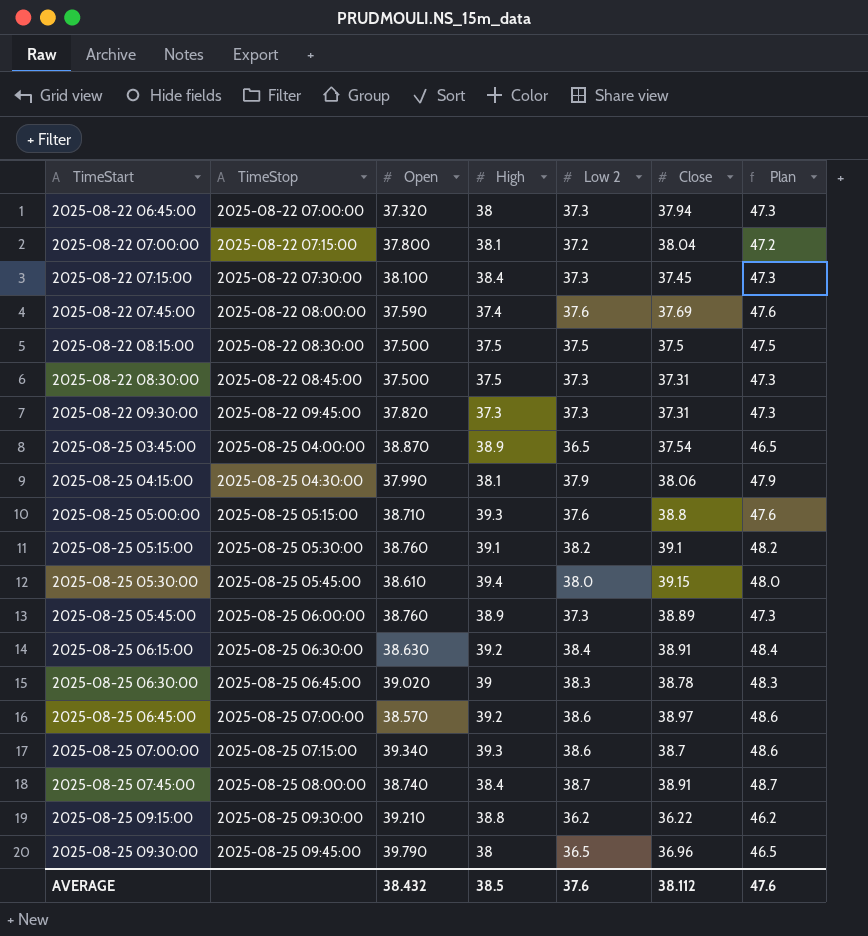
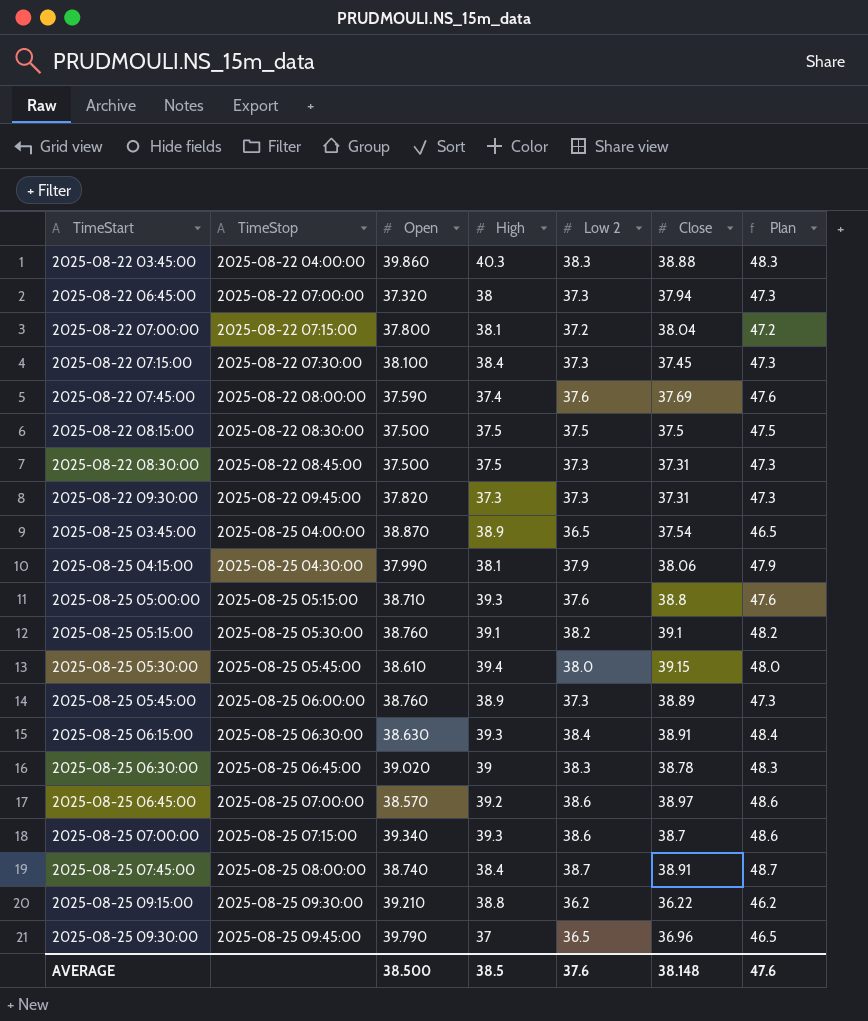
row 2025-08-22 03:45:00: none -> 2025-08-22 04:00:00 | 39.860 | 40.3 | 38.3 | 38.88 | 48.3
2025-08-25 06:15:00 | High: 39.2 -> 39.3
2025-08-25 09:30:00 | High: 38 -> 37
AVERAGE | Open: 38.432 -> 38.500
AVERAGE | Close: 38.112 -> 38.148

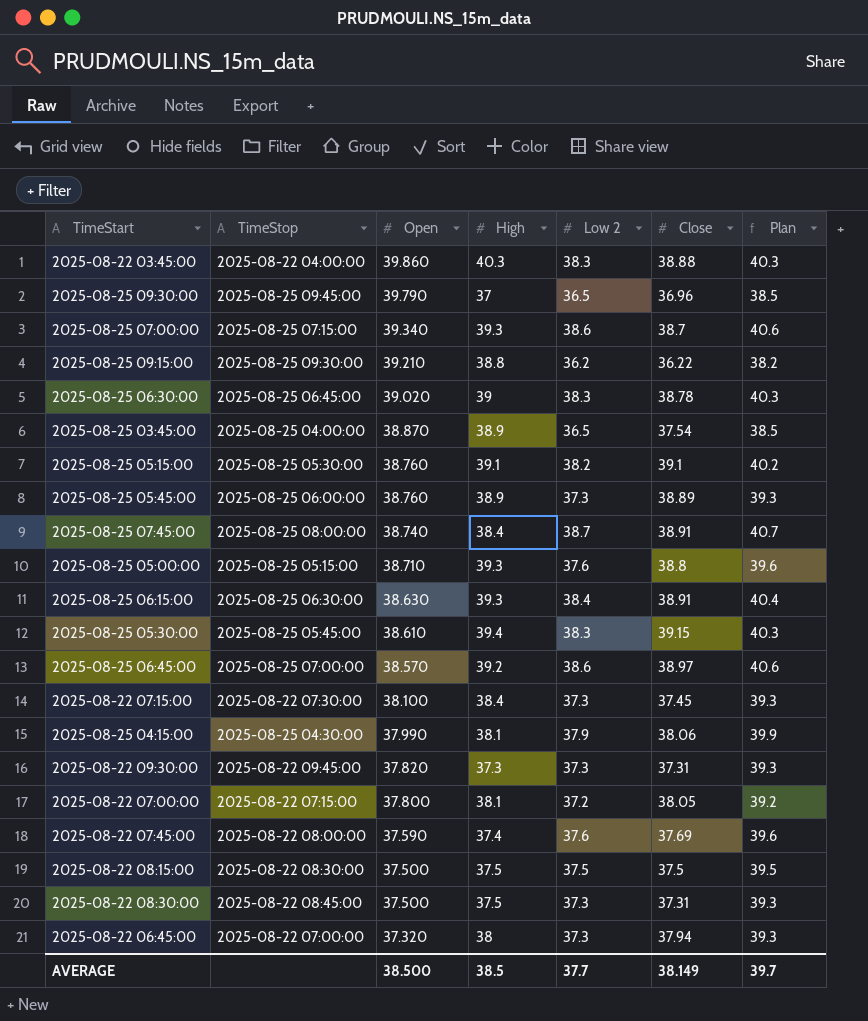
row order: TimeStart ascending -> Open descending
column Plan | formula: [Low 2] + 10 -> [Low 2] + 2
2025-08-25 05:30:00 | Low 2: 38.0 -> 38.3
2025-08-22 07:00:00 | Close: 38.04 -> 38.05
AVERAGE | Low 2: 37.6 -> 37.7
AVERAGE | Close: 38.148 -> 38.149
AVERAGE | Plan: 47.6 -> 39.7

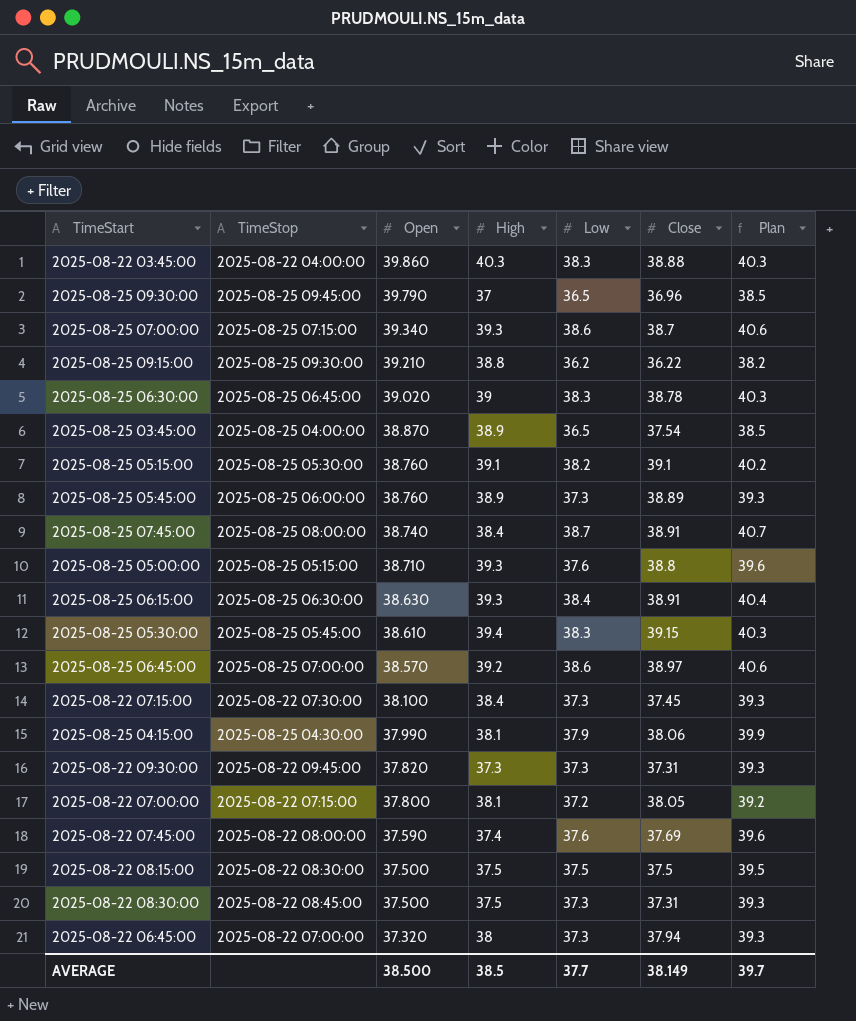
column name: Low 2 -> Low

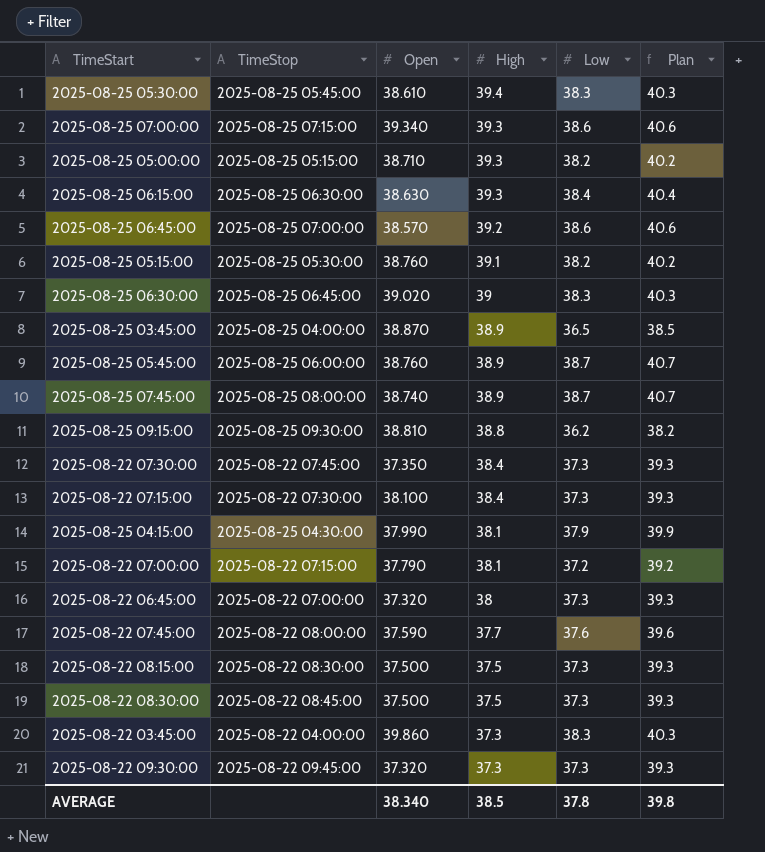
row order: Open descending -> High descending
column Close | position: 6 -> none
row 2025-08-25 09:30:00: 2025-08-25 09:45:00 | 39.790 | 37 | 36.5 | 36.96 | 38.5 -> none
2025-08-25 05:00:00 | Low: 37.6 -> 38.2
2025-08-25 05:00:00 | Plan: 39.6 -> 40.2
2025-08-25 05:45:00 | Low: 37.3 -> 38.7
2025-08-25 05:45:00 | Plan: 39.3 -> 40.7
2025-08-25 07:45:00 | High: 38.4 -> 38.9
2025-08-25 09:15:00 | Open: 39.210 -> 38.810
row 2025-08-22 07:30:00: none -> 2025-08-22 07:45:00 | 37.350 | 38.4 | 37.3 | 39.3
2025-08-22 07:00:00 | Open: 37.800 -> 37.790
2025-08-22 07:45:00 | High: 37.4 -> 37.7
2025-08-22 08:15:00 | Low: 37.5 -> 37.3
2025-08-22 08:15:00 | Plan: 39.5 -> 39.3
2025-08-22 03:45:00 | High: 40.3 -> 37.3
2025-08-22 09:30:00 | Open: 37.820 -> 37.320
AVERAGE | Open: 38.500 -> 38.340
AVERAGE | Low: 37.7 -> 37.8
AVERAGE | Plan: 39.7 -> 39.8

